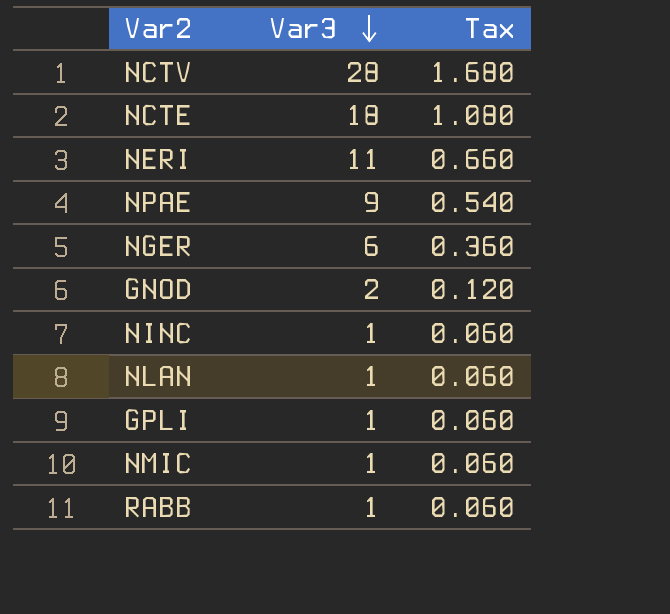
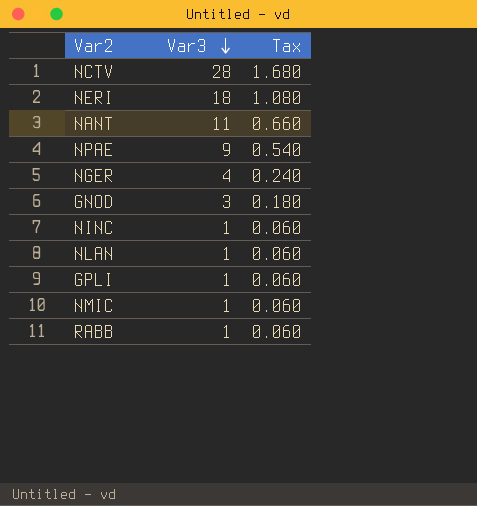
row NCTE: 18 | 1.080 -> none
NERI | Var3: 11 -> 18
NERI | Tax: 0.660 -> 1.080
row NANT: none -> 11 | 0.660
NGER | Var3: 6 -> 4
NGER | Tax: 0.360 -> 0.240
GNOD | Var3: 2 -> 3
GNOD | Tax: 0.120 -> 0.180

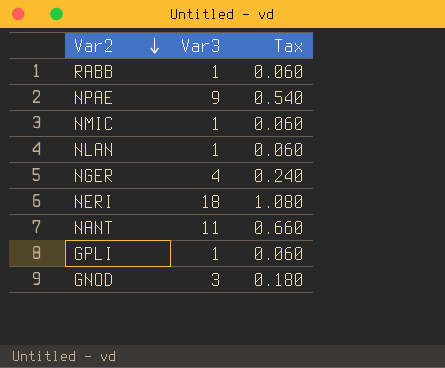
row order: Var3 descending -> Var2 descending
row NCTV: 28 | 1.680 -> none
row NINC: 1 | 0.060 -> none

